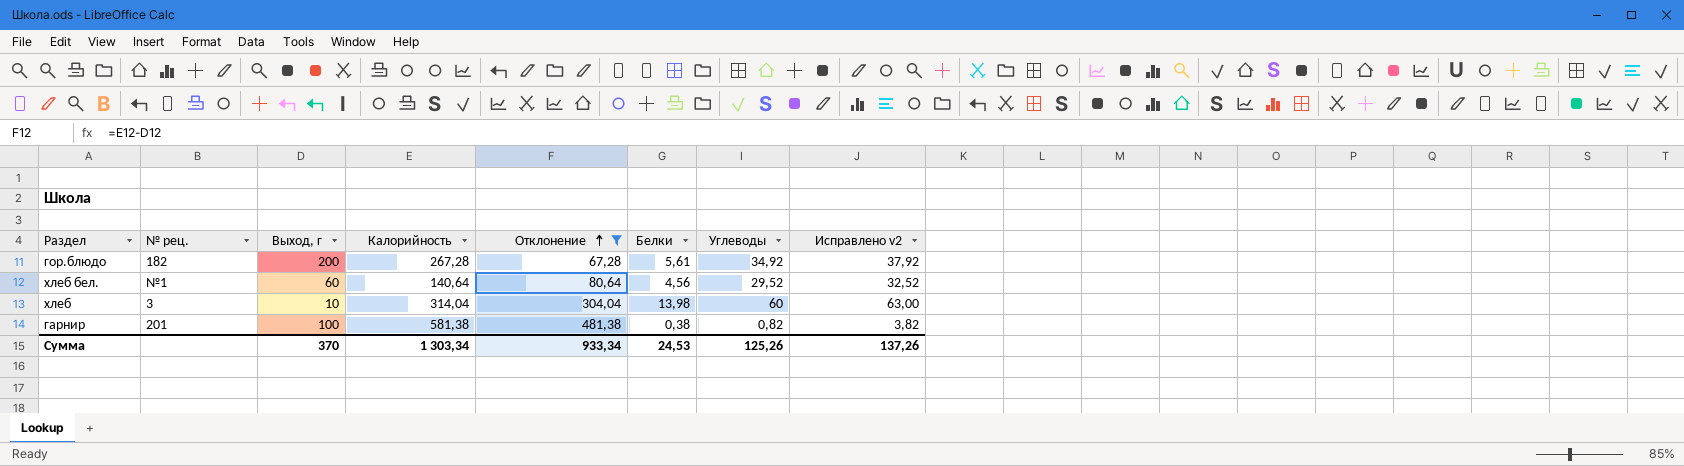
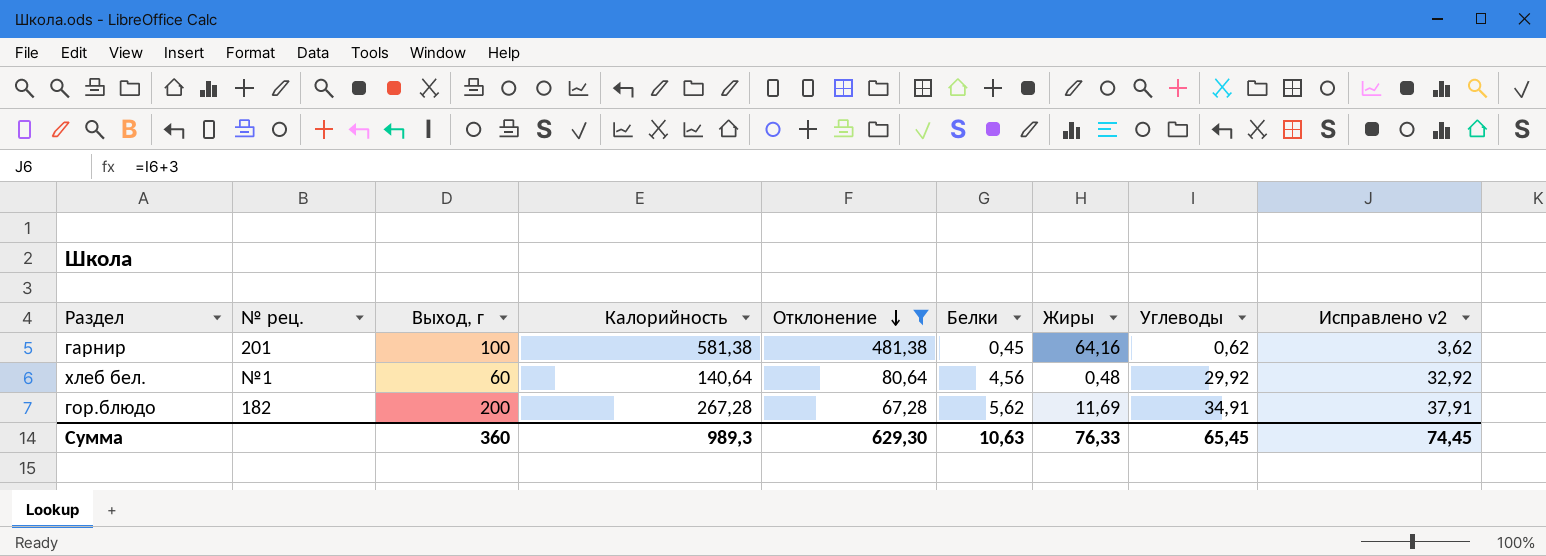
row order: Отклонение ascending -> Отклонение descending
column Жиры | position: none -> 7
row хлеб: 3 | 10 | 314,04 | 304,04 | 13,98 | 60 | 63,00 -> none
гарнир | Белки: 0,38 -> 0,45
гарнир | Углеводы: 0,82 -> 0,62
гарнир | Исправлено v2: 3,82 -> 3,62
хлеб бел. | Углеводы: 29,52 -> 29,92
хлеб бел. | Исправлено v2: 32,52 -> 32,92
гор.блюдо | Белки: 5,61 -> 5,62
гор.блюдо | Углеводы: 34,92 -> 34,91
гор.блюдо | Исправлено v2: 37,92 -> 37,91
Сумма | Выход, г: 370 -> 360
Сумма | Калорийность: 1 303,34 -> 989,3
Сумма | Отклонение: 933,34 -> 629,30
Сумма | Белки: 24,53 -> 10,63
Сумма | Углеводы: 125,26 -> 65,45
Сумма | Исправлено v2: 137,26 -> 74,45

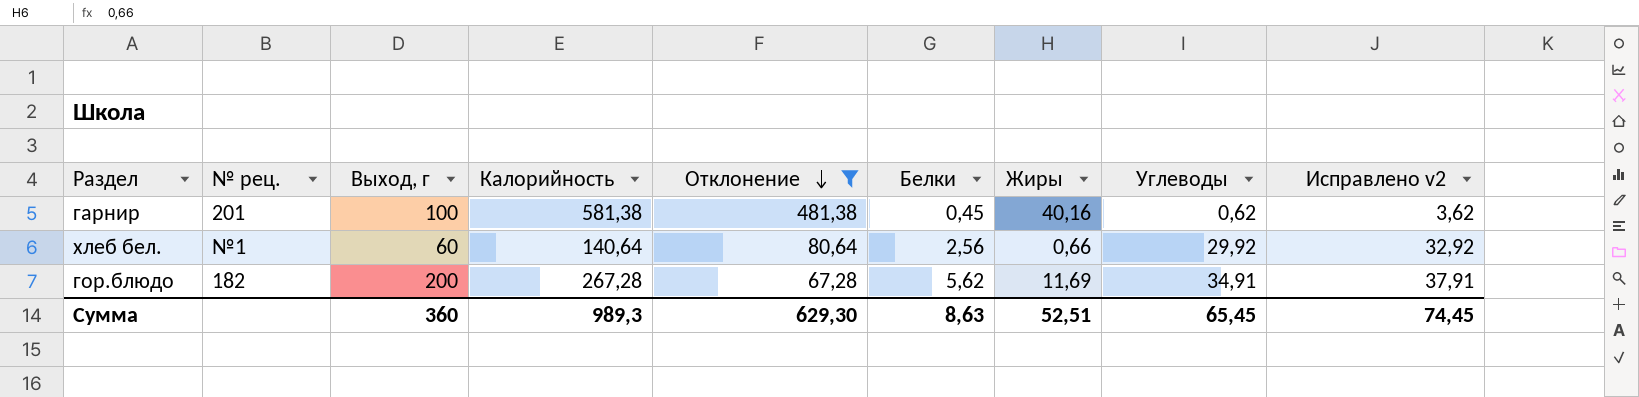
гарнир | Жиры: 64,16 -> 40,16
хлеб бел. | Белки: 4,56 -> 2,56
хлеб бел. | Жиры: 0,48 -> 0,66
Сумма | Белки: 10,63 -> 8,63
Сумма | Жиры: 76,33 -> 52,51

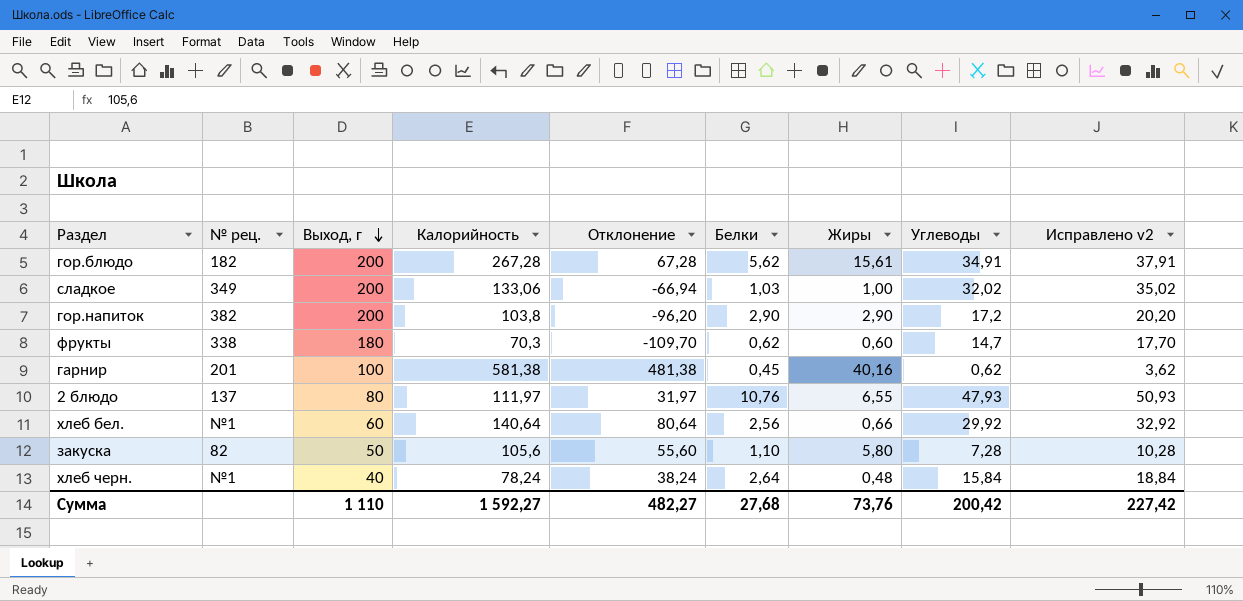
filter: Отклонение >= 67,28 -> none
row order: Отклонение descending -> Выход, г descending
гор.блюдо | Жиры: 11,69 -> 15,61
Сумма | Выход, г: 360 -> 1 110
Сумма | Калорийность: 989,3 -> 1 592,27
Сумма | Отклонение: 629,30 -> 482,27
Сумма | Белки: 8,63 -> 27,68
Сумма | Жиры: 52,51 -> 73,76
Сумма | Углеводы: 65,45 -> 200,42
Сумма | Исправлено v2: 74,45 -> 227,42

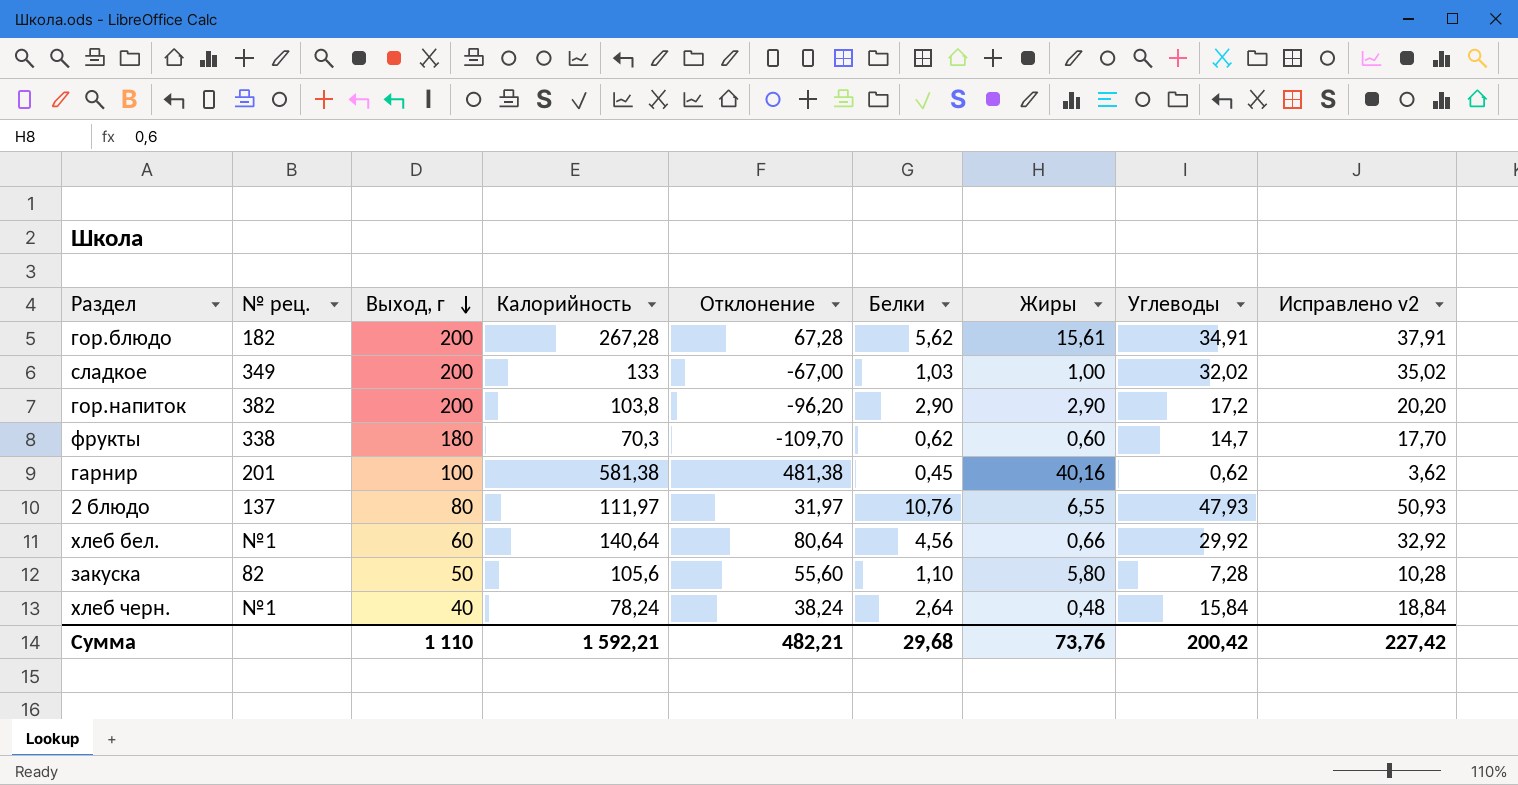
сладкое | Калорийность: 133,06 -> 133
сладкое | Отклонение: -66,94 -> -67,00
хлеб бел. | Белки: 2,56 -> 4,56
Сумма | Калорийность: 1 592,27 -> 1 592,21
Сумма | Отклонение: 482,27 -> 482,21
Сумма | Белки: 27,68 -> 29,68

